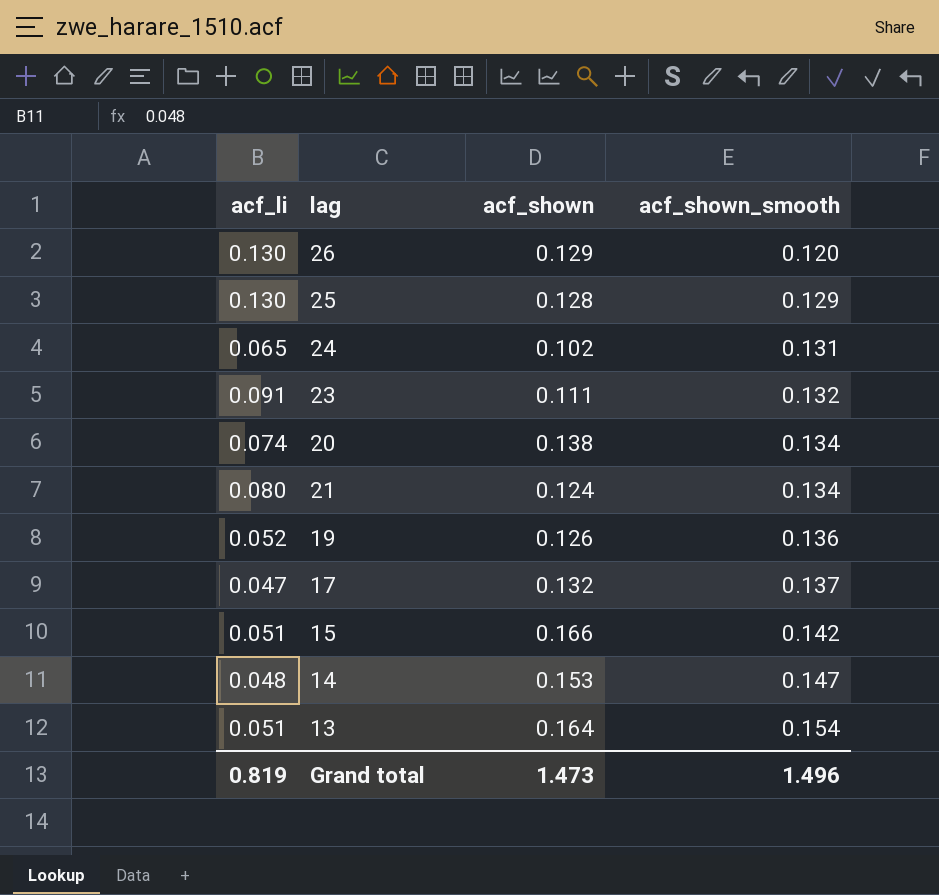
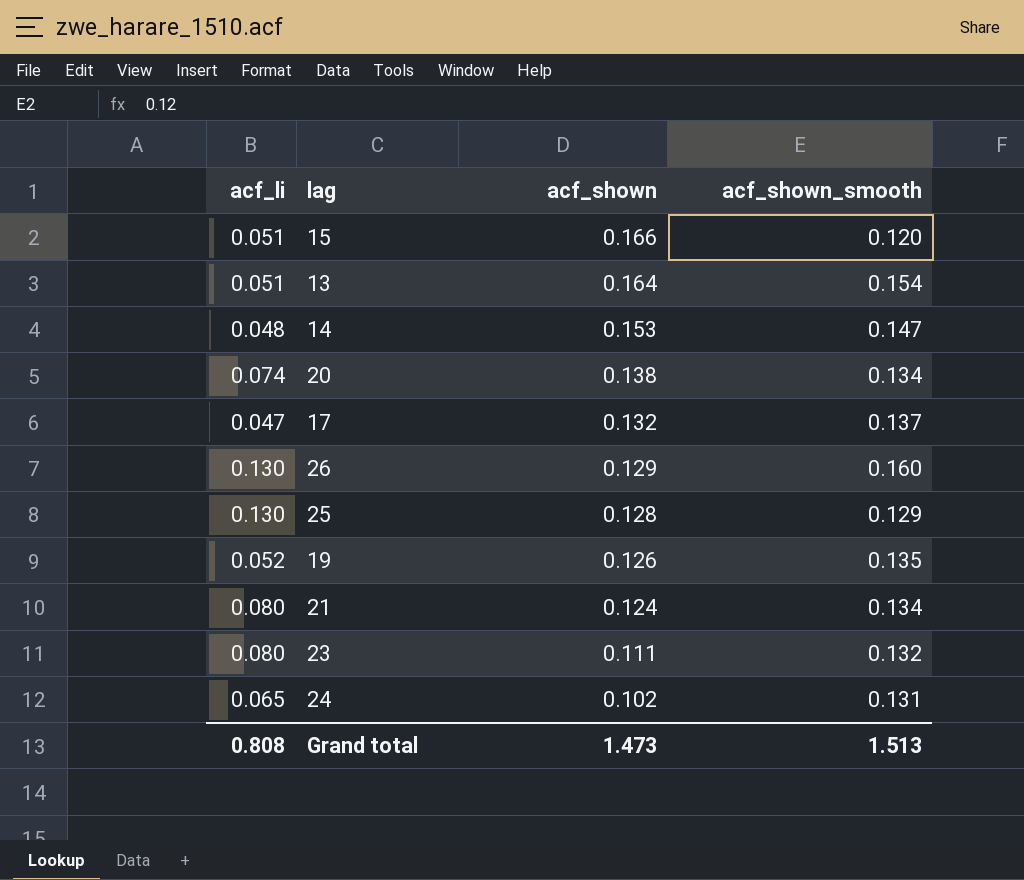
row order: acf_shown_smooth ascending -> acf_shown descending
15 | acf_shown_smooth: 0.142 -> 0.120
26 | acf_shown_smooth: 0.120 -> 0.160
19 | acf_shown_smooth: 0.136 -> 0.135
23 | acf_li: 0.091 -> 0.080
Grand total | acf_li: 0.819 -> 0.808
Grand total | acf_shown_smooth: 1.496 -> 1.513

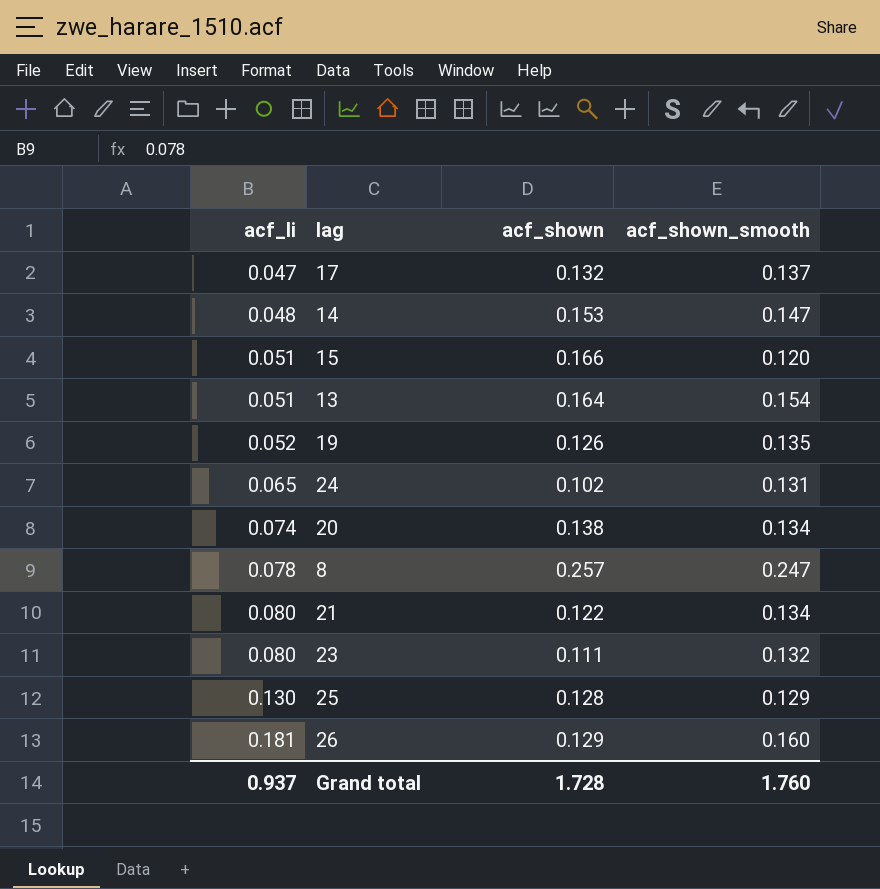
row order: acf_shown descending -> acf_li ascending
row 8: none -> 0.078 | 0.257 | 0.247
21 | acf_shown: 0.124 -> 0.122
26 | acf_li: 0.130 -> 0.181
Grand total | acf_li: 0.808 -> 0.937
Grand total | acf_shown: 1.473 -> 1.728
Grand total | acf_shown_smooth: 1.513 -> 1.760

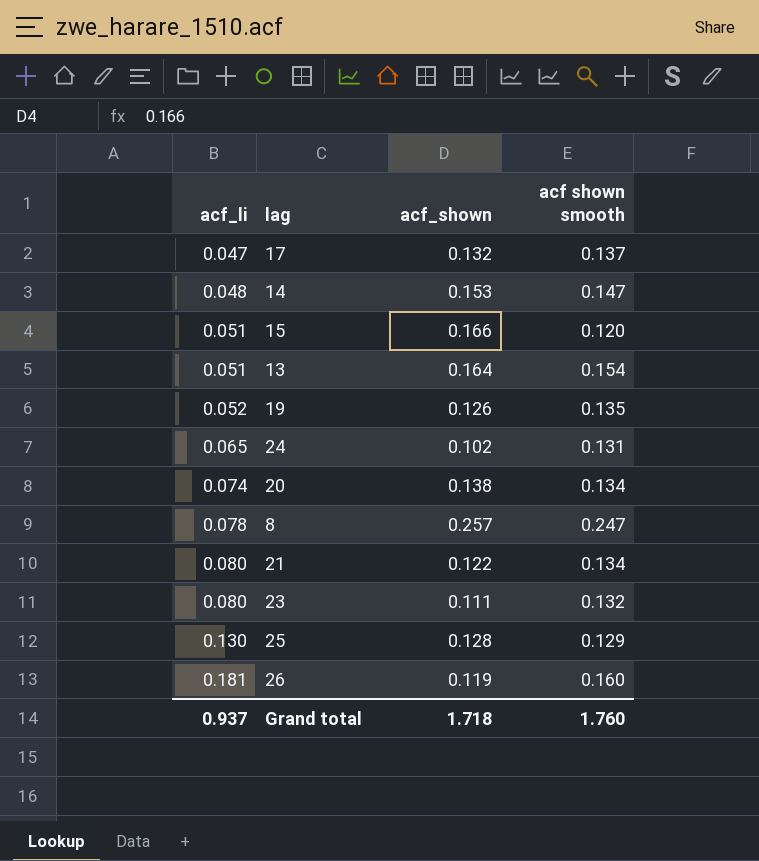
column name: acf_shown_smooth -> acf shown smooth
26 | acf_shown: 0.129 -> 0.119
Grand total | acf_shown: 1.728 -> 1.718

